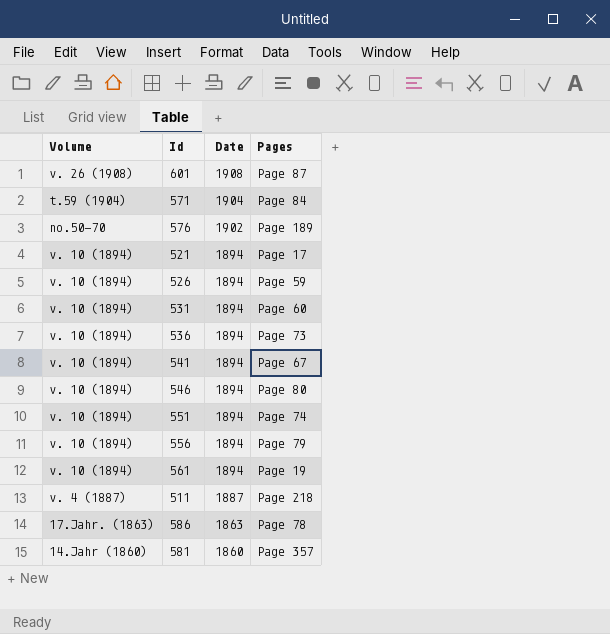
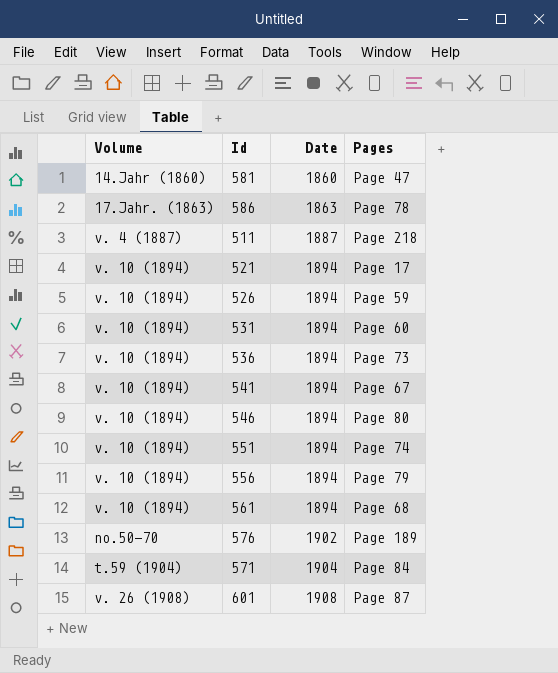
row order: Date descending -> Date ascending
581 | Pages: Page 357 -> Page 47
561 | Pages: Page 19 -> Page 68

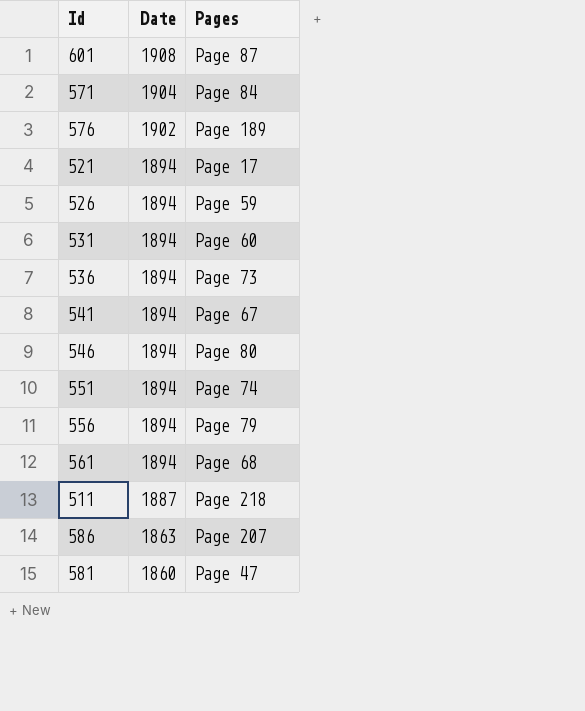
row order: Date ascending -> Date descending
column Volume | position: 1 -> none
586 | Pages: Page 78 -> Page 207

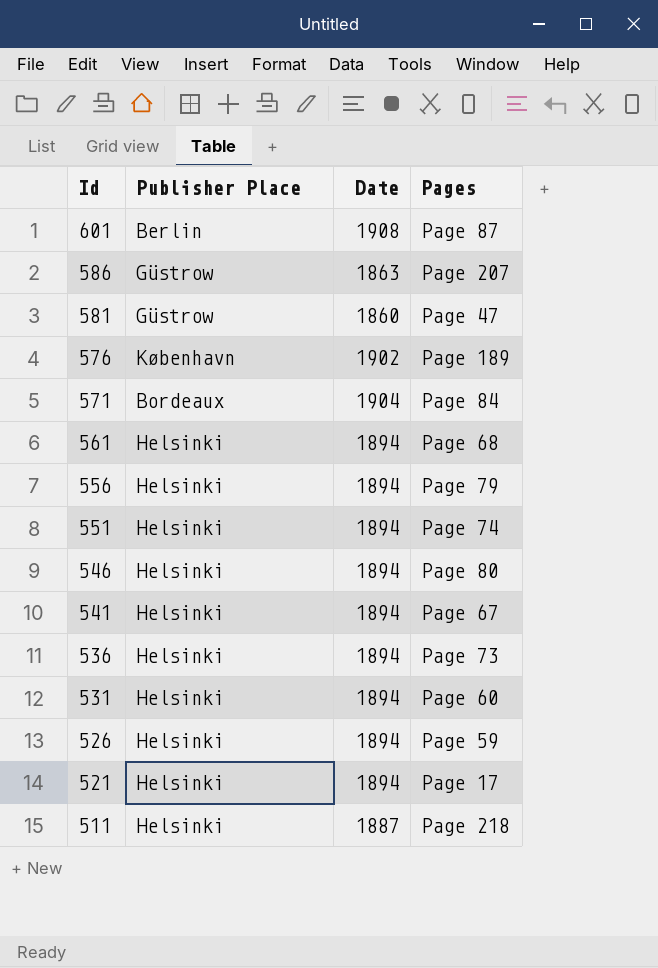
row order: Date descending -> Id descending
column Publisher Place | position: none -> 2

